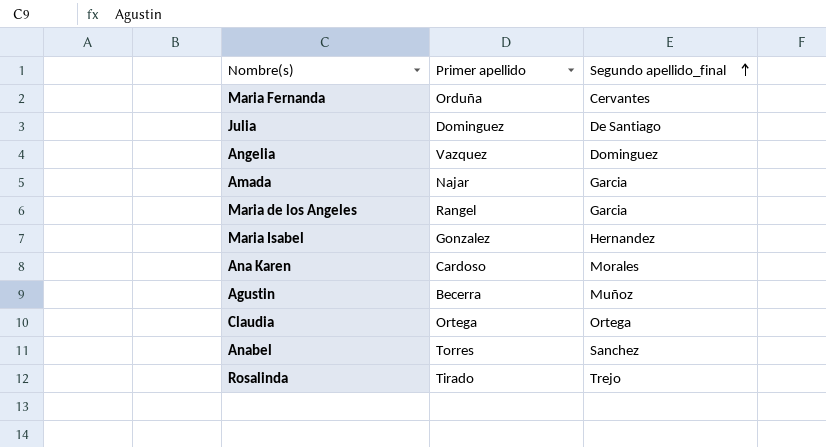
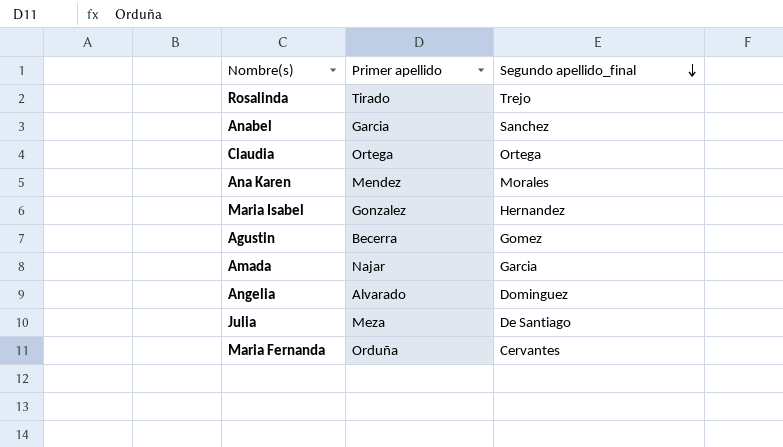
row order: Segundo apellido_final ascending -> Segundo apellido_final descending
row Maria de los Angeles: Rangel | Garcia -> none
Anabel | Primer apellido: Torres -> Garcia
Ana Karen | Primer apellido: Cardoso -> Mendez
Agustin | Segundo apellido_final: Muñoz -> Gomez
Angelia | Primer apellido: Vazquez -> Alvarado
Julia | Primer apellido: Dominguez -> Meza

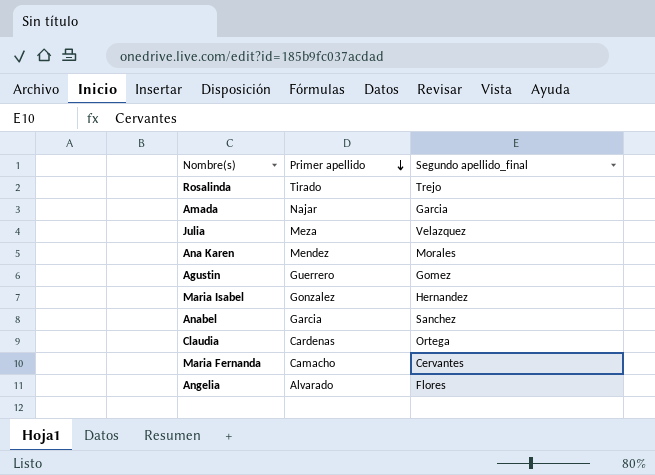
row order: Segundo apellido_final descending -> Primer apellido descending
Julia | Segundo apellido_final: De Santiago -> Velazquez
Agustin | Primer apellido: Becerra -> Guerrero
Claudia | Primer apellido: Ortega -> Cardenas
Maria Fernanda | Primer apellido: Orduña -> Camacho
Angelia | Segundo apellido_final: Dominguez -> Flores

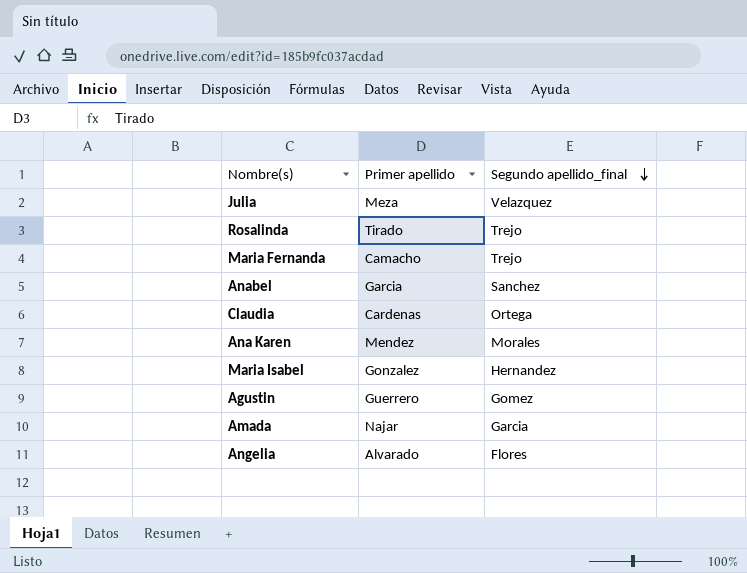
row order: Primer apellido descending -> Segundo apellido_final descending
Maria Fernanda | Segundo apellido_final: Cervantes -> Trejo

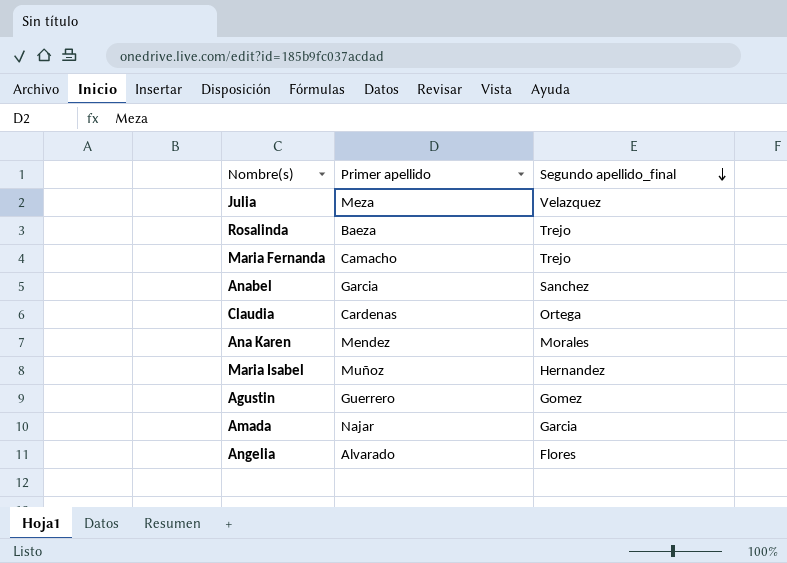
Rosalinda | Primer apellido: Tirado -> Baeza
Maria Isabel | Primer apellido: Gonzalez -> Muñoz

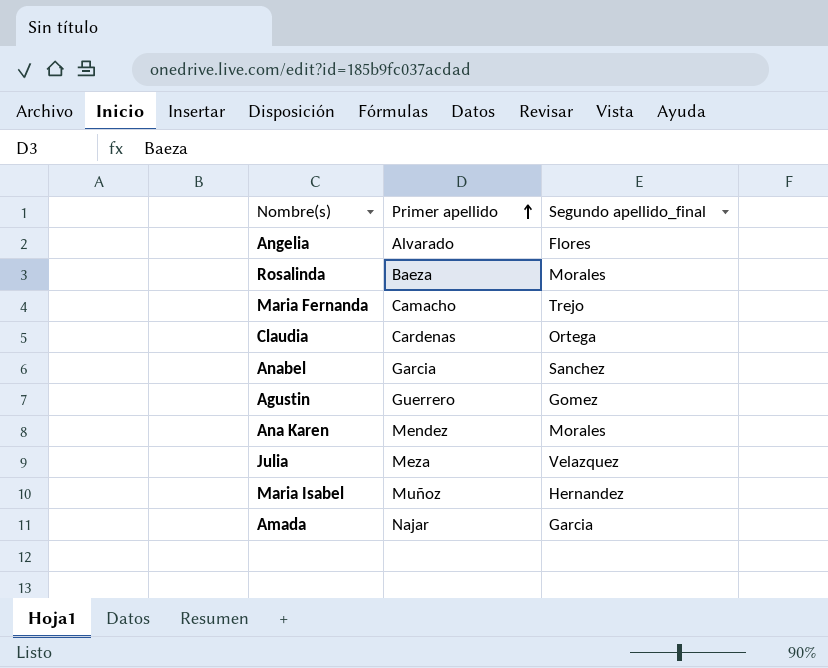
row order: Segundo apellido_final descending -> Primer apellido ascending
Rosalinda | Segundo apellido_final: Trejo -> Morales

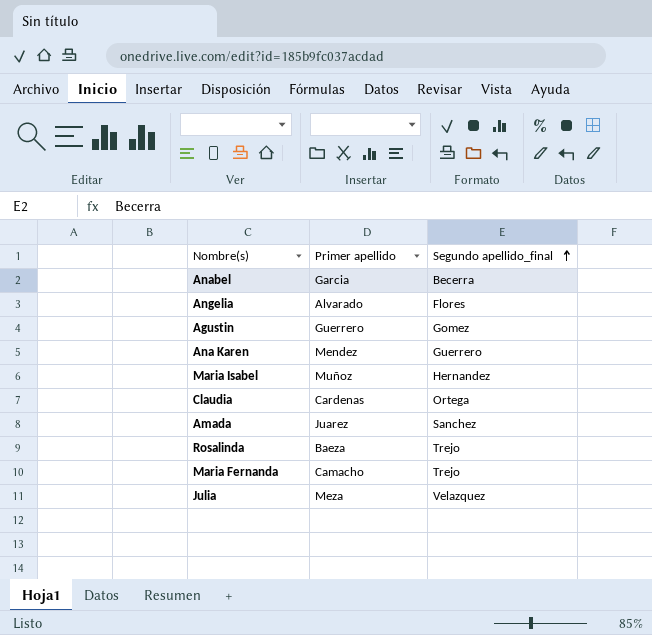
row order: Primer apellido ascending -> Segundo apellido_final ascending
Anabel | Segundo apellido_final: Sanchez -> Becerra
Ana Karen | Segundo apellido_final: Morales -> Guerrero
Amada | Primer apellido: Najar -> Juarez
Amada | Segundo apellido_final: Garcia -> Sanchez
Rosalinda | Segundo apellido_final: Morales -> Trejo

